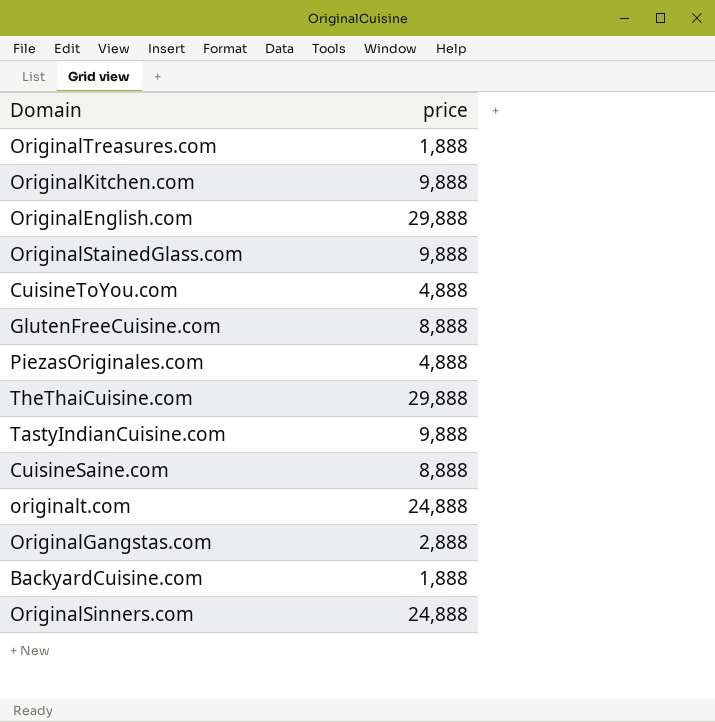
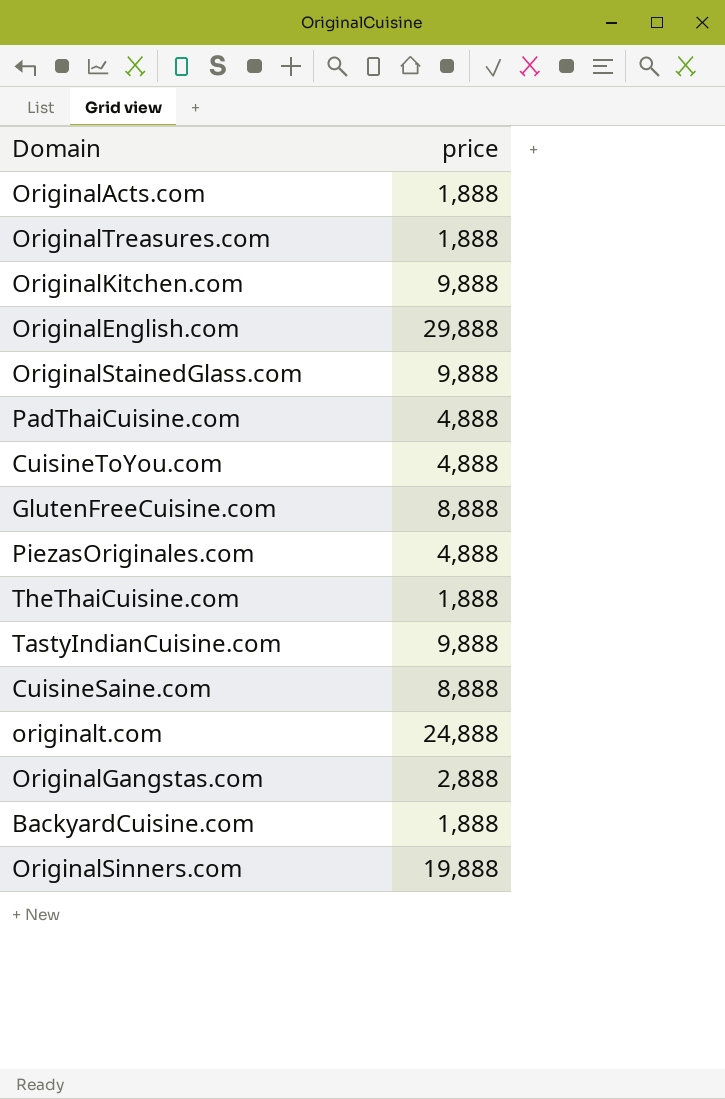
row OriginalActs.com: none -> 1,888
row PadThaiCuisine.com: none -> 4,888
TheThaiCuisine.com | price: 29,888 -> 1,888
OriginalSinners.com | price: 24,888 -> 19,888

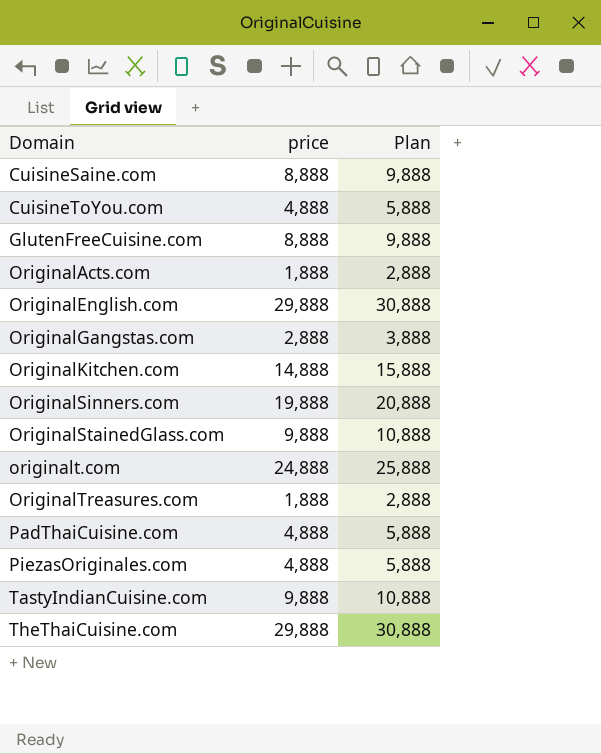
row order: none -> Domain ascending
column Plan | formula: none -> [price] + 1000
row BackyardCuisine.com: 1,888 -> none
OriginalKitchen.com | price: 9,888 -> 14,888
TheThaiCuisine.com | price: 1,888 -> 29,888

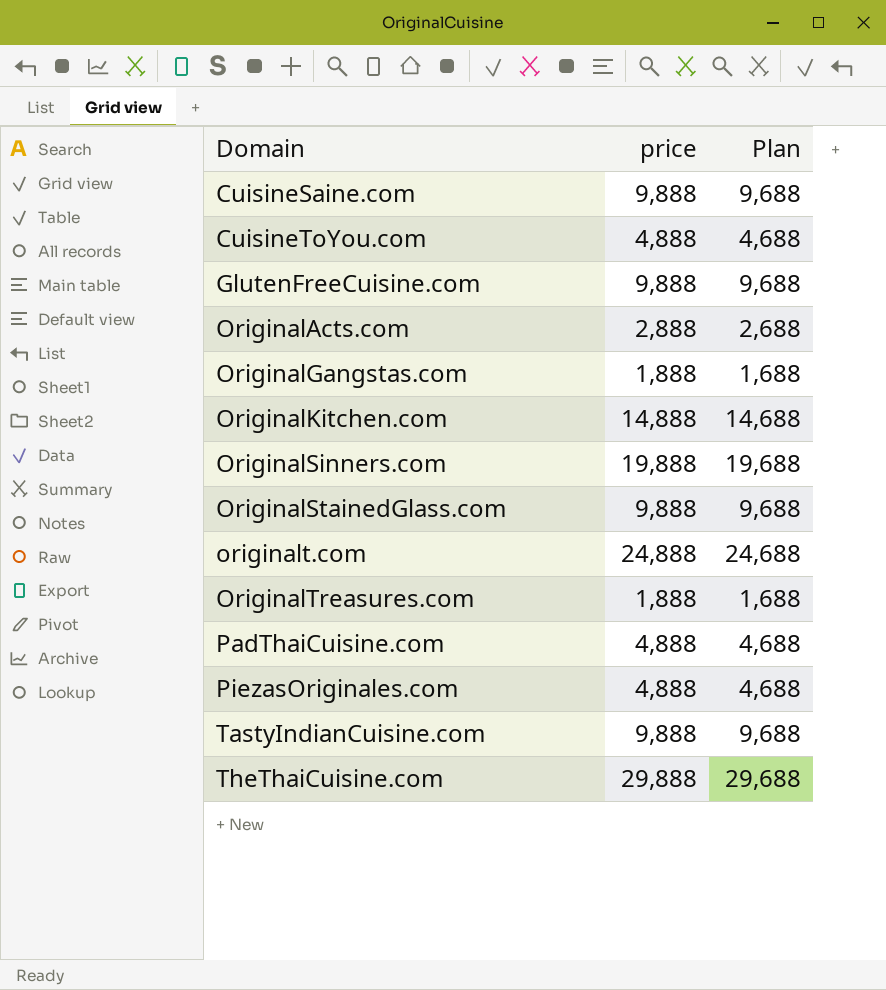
column Plan | formula: [price] + 1000 -> [price] - 200
row OriginalEnglish.com: 29,888 | 30,888 -> none
CuisineSaine.com | price: 8,888 -> 9,888
GlutenFreeCuisine.com | price: 8,888 -> 9,888
OriginalActs.com | price: 1,888 -> 2,888
OriginalGangstas.com | price: 2,888 -> 1,888

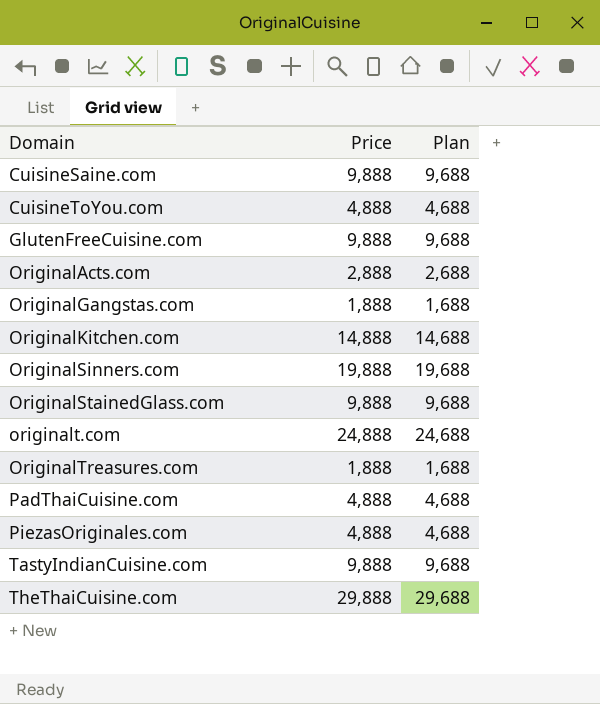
column name: price -> Price

